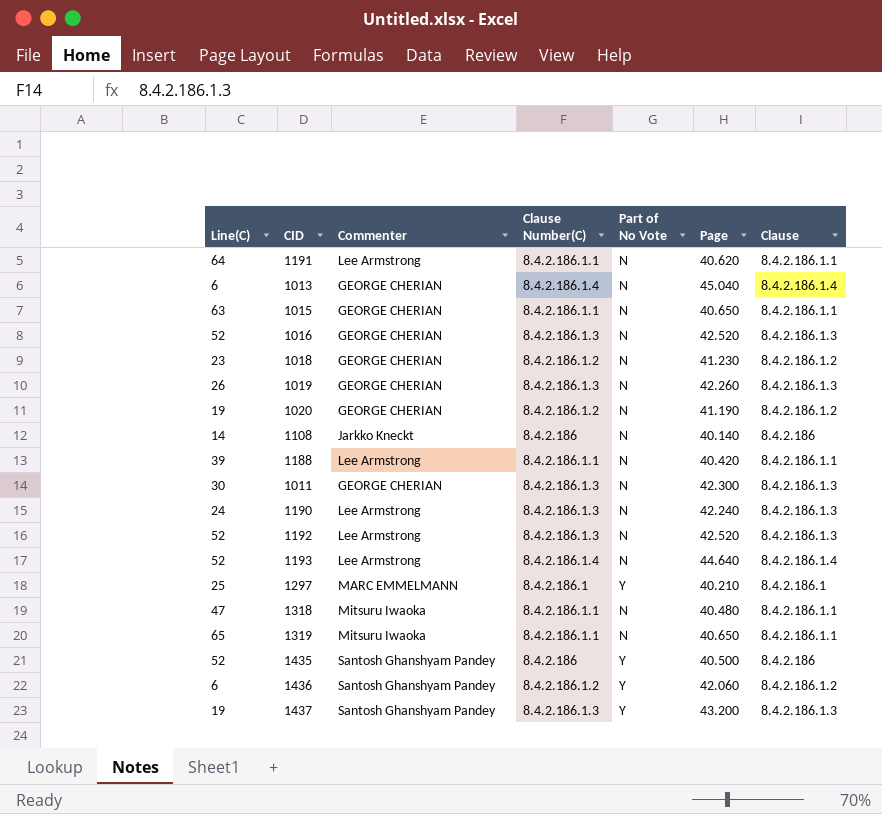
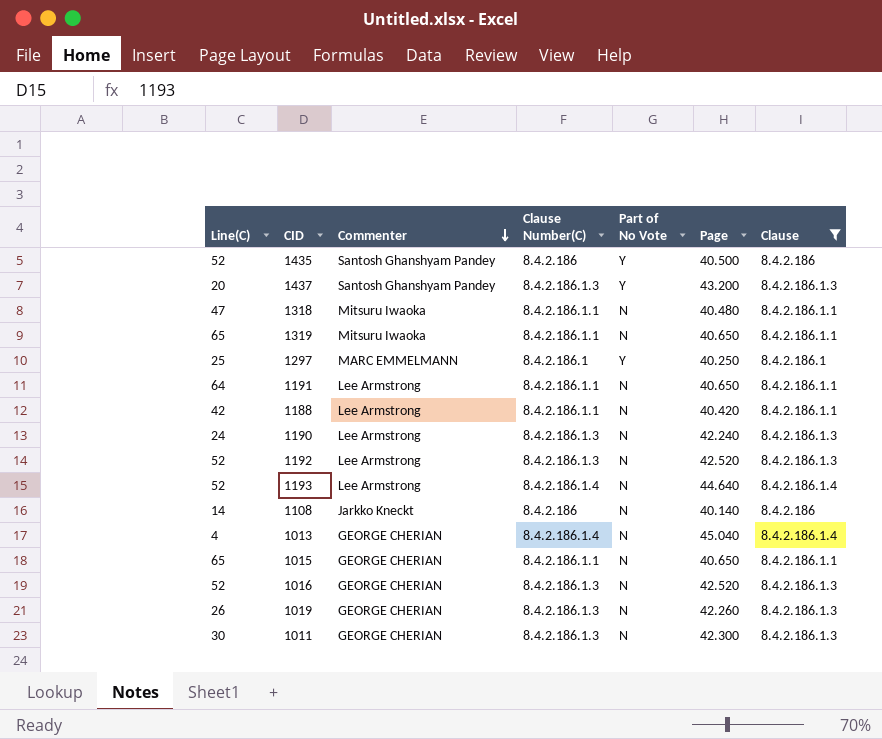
filter: none -> Clause != 8.4.2.186.1.2
row order: none -> Commenter descending
1437 | Line(C): 19 -> 20
1297 | Page: 40.210 -> 40.250
1191 | Page: 40.620 -> 40.650
1188 | Line(C): 39 -> 42
1013 | Line(C): 6 -> 4
1015 | Line(C): 63 -> 65

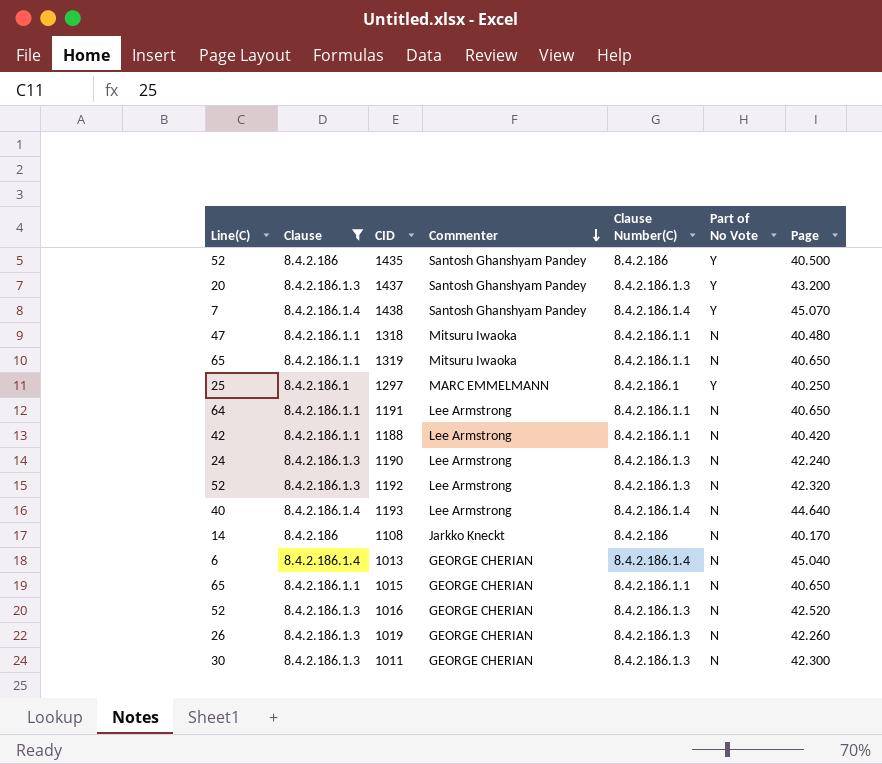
column Clause | position: 7 -> 2
row 1438: none -> 7 | 8.4.2.186.1.4 | Santosh Ghanshyam Pandey | 8.4.2.186.1.4 | Y | 45.070
1192 | Page: 42.520 -> 42.320
1193 | Line(C): 52 -> 40
1108 | Page: 40.140 -> 40.170
1013 | Line(C): 4 -> 6

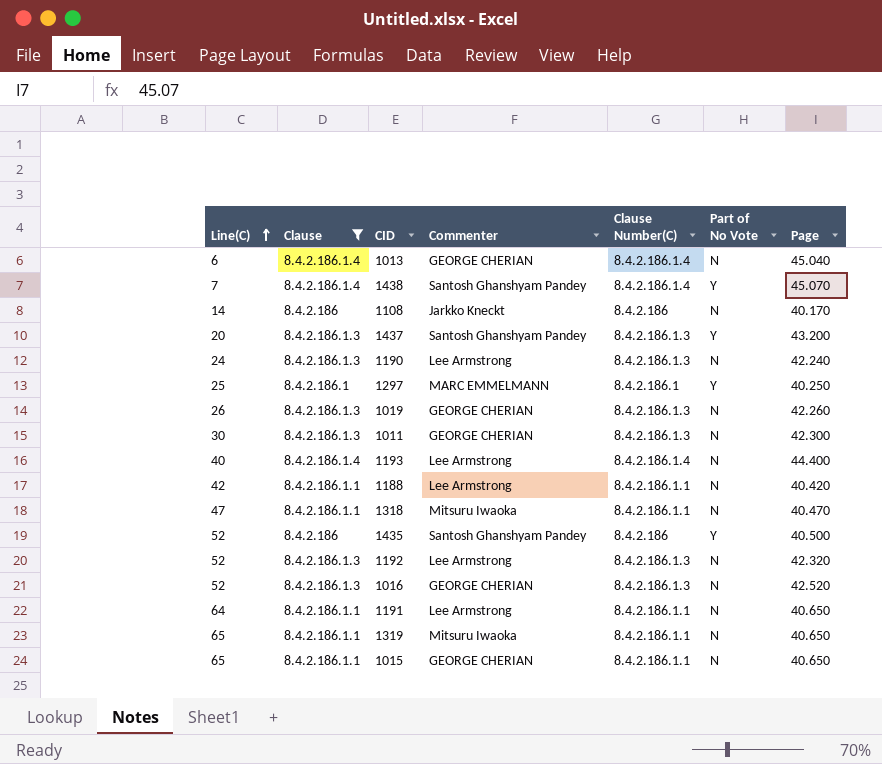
row order: Commenter descending -> Line(C) ascending
1193 | Page: 44.640 -> 44.400
1318 | Page: 40.480 -> 40.470

